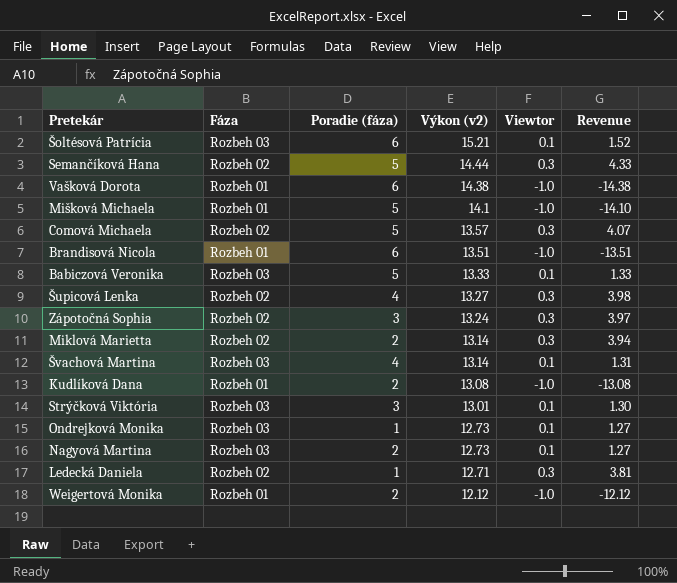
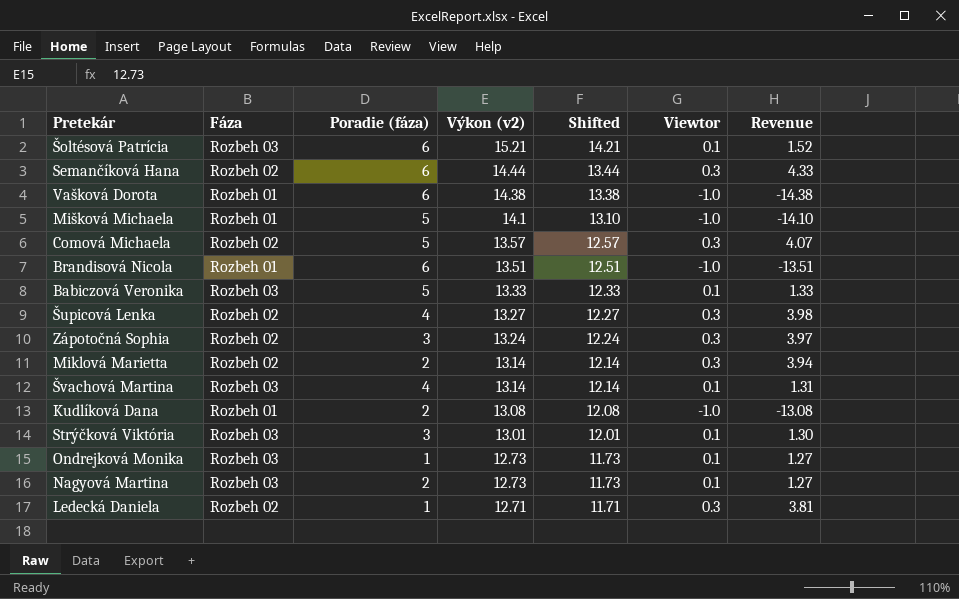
column Shifted | formula: none -> [Výkon (v2)] - 1
row Weigertová Monika: Rozbeh 01 | 2 | 12.12 | -1.0 | -12.12 -> none
Semančíková Hana | Poradie (fáza): 5 -> 6

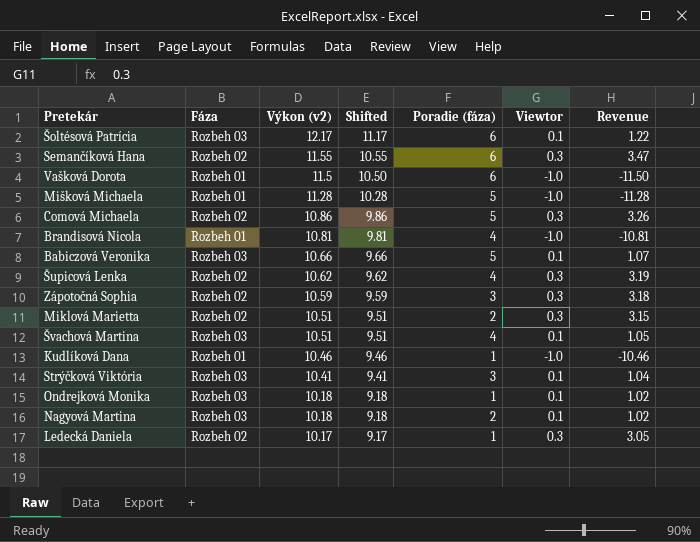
column Poradie (fáza) | position: 3 -> 5
Šoltésová Patrícia | Výkon (v2): 15.21 -> 12.17
Šoltésová Patrícia | Shifted: 14.21 -> 11.17
Šoltésová Patrícia | Revenue: 1.52 -> 1.22
Semančíková Hana | Výkon (v2): 14.44 -> 11.55
Semančíková Hana | Shifted: 13.44 -> 10.55
Semančíková Hana | Revenue: 4.33 -> 3.47
Vašková Dorota | Výkon (v2): 14.38 -> 11.5
Vašková Dorota | Shifted: 13.38 -> 10.50
Vašková Dorota | Revenue: -14.38 -> -11.50
Mišková Michaela | Výkon (v2): 14.1 -> 11.28
Mišková Michaela | Shifted: 13.10 -> 10.28
Mišková Michaela | Revenue: -14.10 -> -11.28
Comová Michaela | Výkon (v2): 13.57 -> 10.86
Comová Michaela | Shifted: 12.57 -> 9.86
Comová Michaela | Revenue: 4.07 -> 3.26
Brandisová Nicola | Výkon (v2): 13.51 -> 10.81
Brandisová Nicola | Shifted: 12.51 -> 9.81
Brandisová Nicola | Poradie (fáza): 6 -> 4
Brandisová Nicola | Revenue: -13.51 -> -10.81
Babiczová Veronika | Výkon (v2): 13.33 -> 10.66
Babiczová Veronika | Shifted: 12.33 -> 9.66
Babiczová Veronika | Revenue: 1.33 -> 1.07
Šupicová Lenka | Výkon (v2): 13.27 -> 10.62
Šupicová Lenka | Shifted: 12.27 -> 9.62
Šupicová Lenka | Revenue: 3.98 -> 3.19
Zápotočná Sophia | Výkon (v2): 13.24 -> 10.59
Zápotočná Sophia | Shifted: 12.24 -> 9.59
Zápotočná Sophia | Revenue: 3.97 -> 3.18
Miklová Marietta | Výkon (v2): 13.14 -> 10.51
Miklová Marietta | Shifted: 12.14 -> 9.51
Miklová Marietta | Revenue: 3.94 -> 3.15
Švachová Martina | Výkon (v2): 13.14 -> 10.51
Švachová Martina | Shifted: 12.14 -> 9.51
Švachová Martina | Revenue: 1.31 -> 1.05
Kudlíková Dana | Výkon (v2): 13.08 -> 10.46
Kudlíková Dana | Shifted: 12.08 -> 9.46
Kudlíková Dana | Poradie (fáza): 2 -> 1
Kudlíková Dana | Revenue: -13.08 -> -10.46
Strýčková Viktória | Výkon (v2): 13.01 -> 10.41
Strýčková Viktória | Shifted: 12.01 -> 9.41
Strýčková Viktória | Revenue: 1.30 -> 1.04
Ondrejková Monika | Výkon (v2): 12.73 -> 10.18
Ondrejková Monika | Shifted: 11.73 -> 9.18
Ondrejková Monika | Revenue: 1.27 -> 1.02
Nagyová Martina | Výkon (v2): 12.73 -> 10.18
Nagyová Martina | Shifted: 11.73 -> 9.18
Nagyová Martina | Revenue: 1.27 -> 1.02
Ledecká Daniela | Výkon (v2): 12.71 -> 10.17
Ledecká Daniela | Shifted: 11.71 -> 9.17
Ledecká Daniela | Revenue: 3.81 -> 3.05

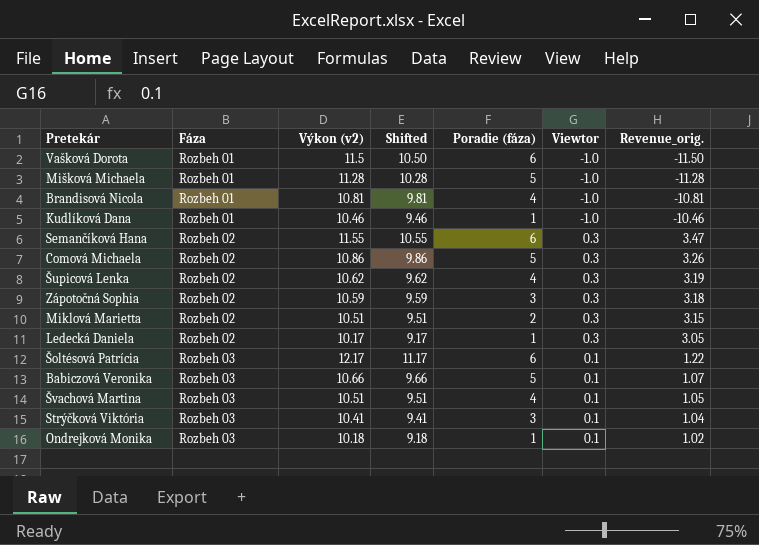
row order: Výkon (v2) descending -> Fáza ascending
column name: Revenue -> Revenue_orig.
row Nagyová Martina: Rozbeh 03 | 10.18 | 9.18 | 2 | 0.1 | 1.02 -> none

